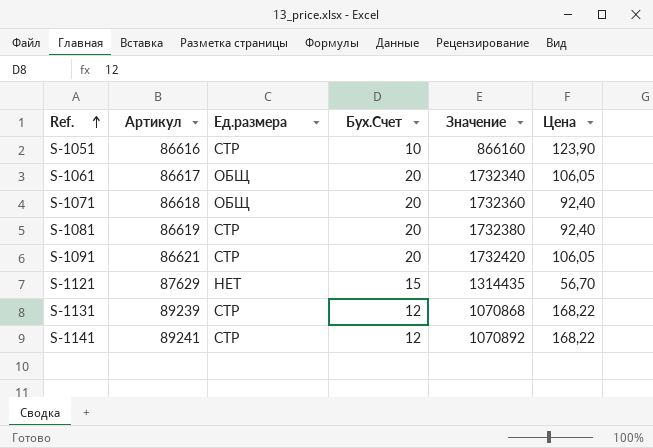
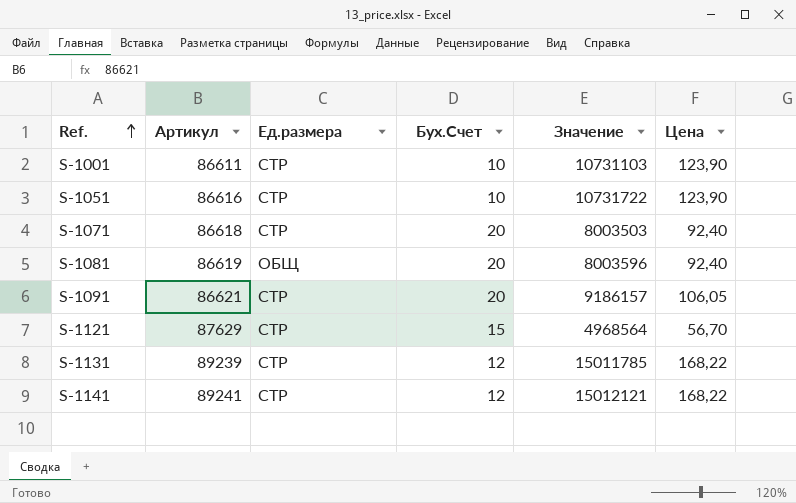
column Значение | formula: [Артикул] * [Бух.Счет] -> [Артикул] * [Цена]
row S-1061: 86617 | ОБЩ | 20 | 1732340 | 106,05 -> none
row S-1001: none -> 86611 | СТР | 10 | 10731103 | 123,90
S-1071 | Ед.размера: ОБЩ -> СТР
S-1081 | Ед.размера: СТР -> ОБЩ
S-1121 | Ед.размера: НЕТ -> СТР

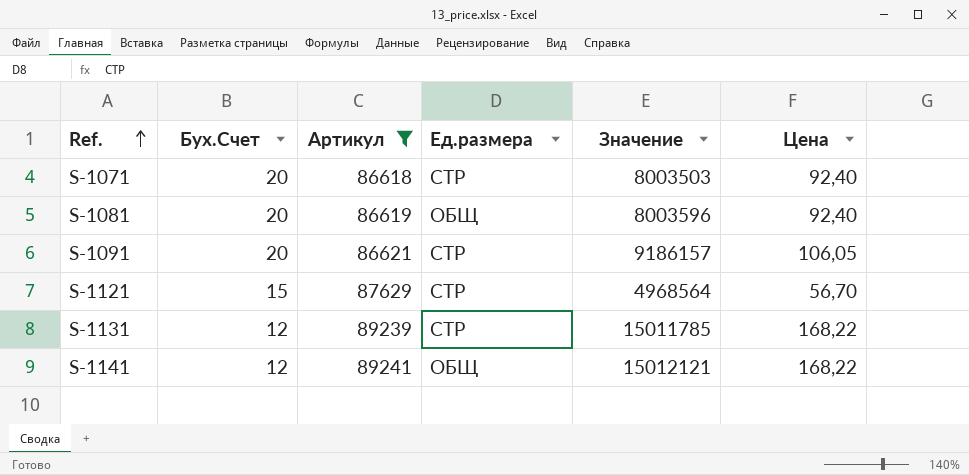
filter: none -> Артикул >= 86618
column Бух.Счет | position: 4 -> 2
S-1141 | Ед.размера: СТР -> ОБЩ

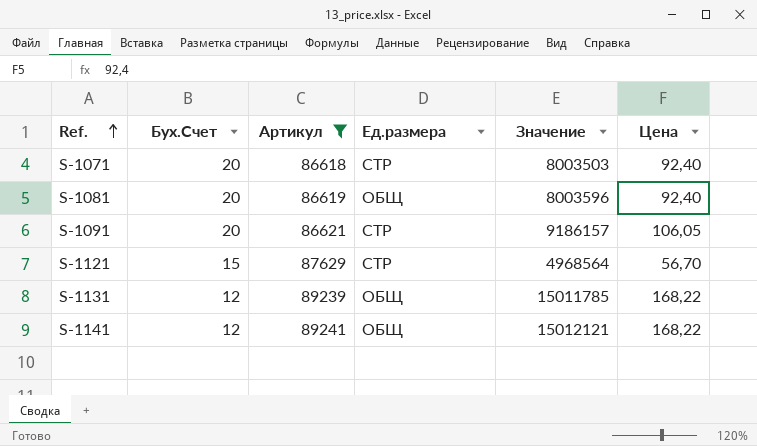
S-1131 | Ед.размера: СТР -> ОБЩ

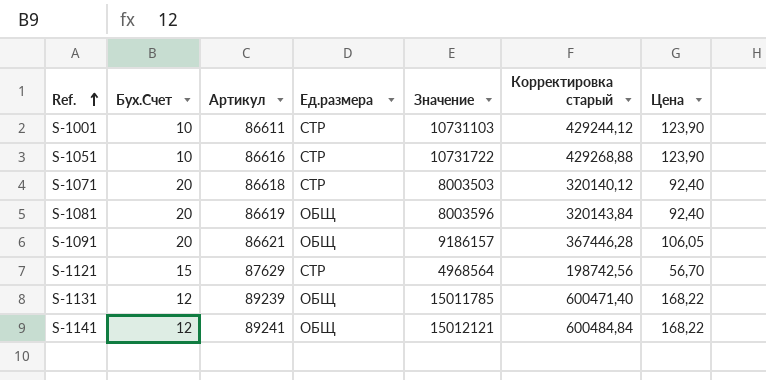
filter: Артикул >= 86618 -> none
column Корректировка старый | formula: none -> [Значение] * 0,04
S-1091 | Ед.размера: СТР -> ОБЩ

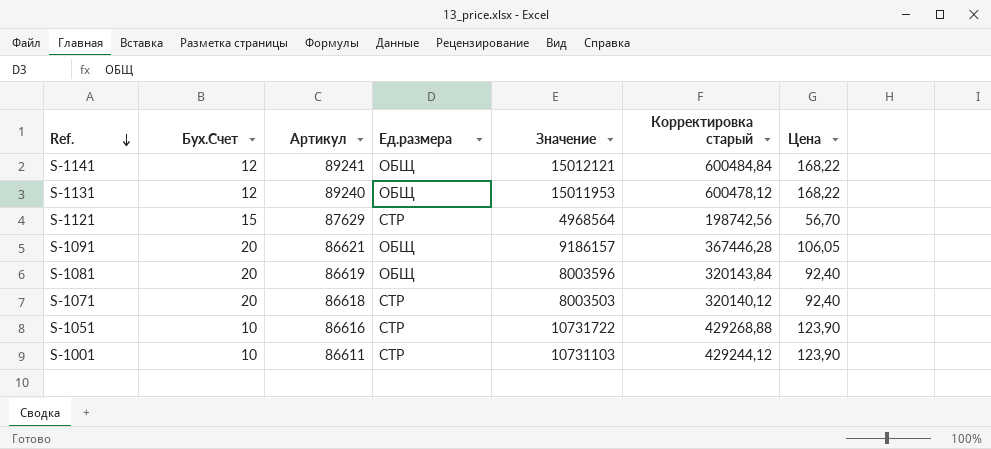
row order: Ref. ascending -> Ref. descending
S-1131 | Артикул: 89239 -> 89240
S-1131 | Значение: 15011785 -> 15011953
S-1131 | Корректировка старый: 600471,40 -> 600478,12

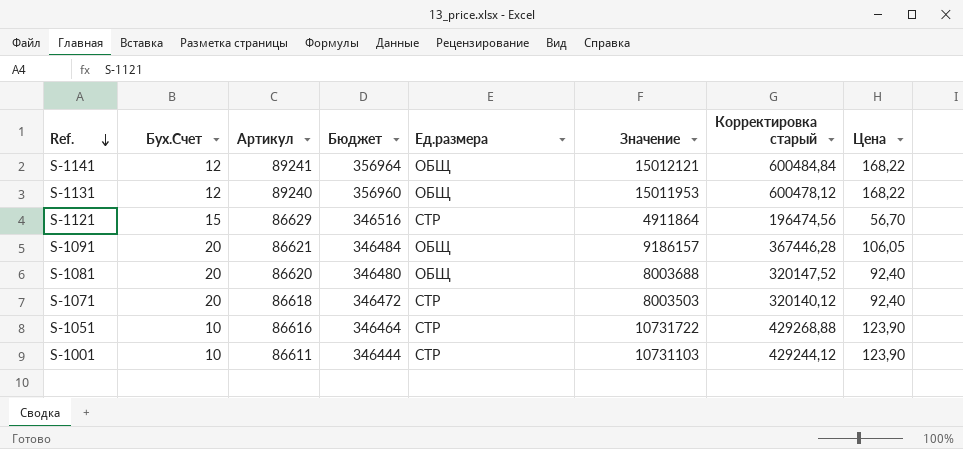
column Бюджет | formula: none -> [Артикул] * 4
S-1121 | Артикул: 87629 -> 86629
S-1121 | Значение: 4968564 -> 4911864
S-1121 | Корректировка старый: 198742,56 -> 196474,56
S-1081 | Артикул: 86619 -> 86620
S-1081 | Значение: 8003596 -> 8003688
S-1081 | Корректировка старый: 320143,84 -> 320147,52

